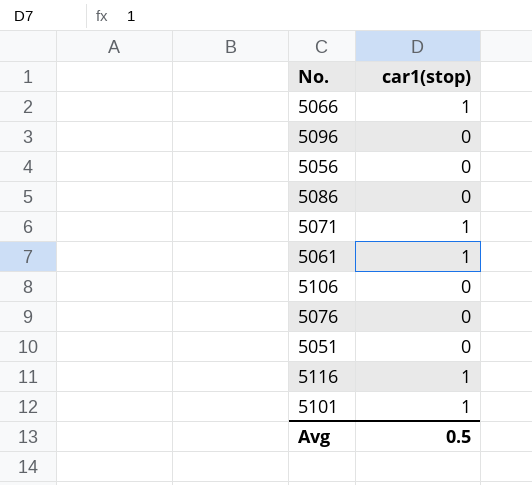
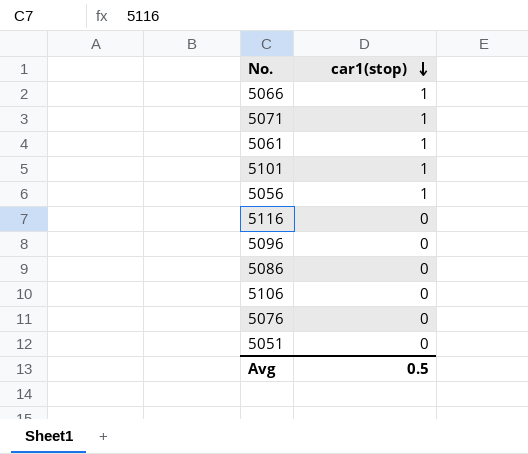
row order: none -> car1(stop) descending
5056 | car1(stop): 0 -> 1
5116 | car1(stop): 1 -> 0

